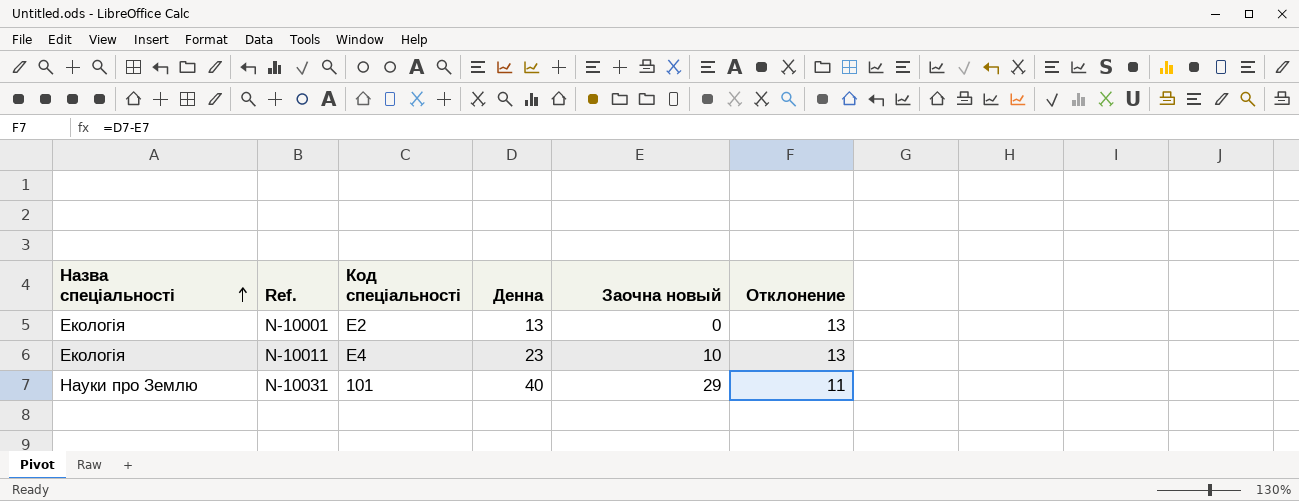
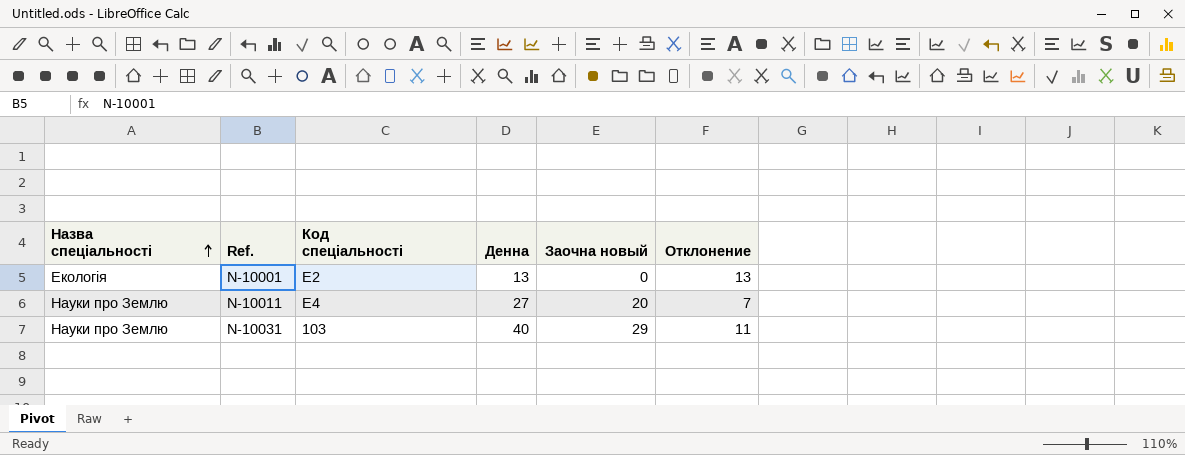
N-10011 | Назва спеціальності: Екологія -> Науки про Землю
N-10011 | Денна: 23 -> 27
N-10011 | Заочна новый: 10 -> 20
N-10011 | Отклонение: 13 -> 7
N-10031 | Код спеціальності: 101 -> 103

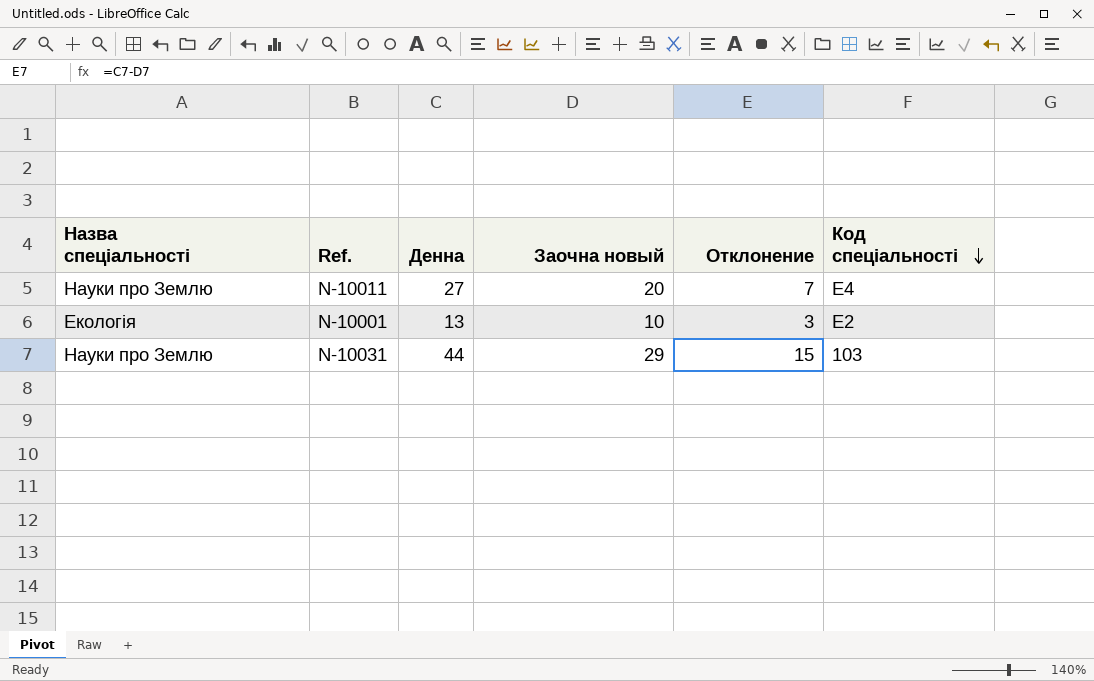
row order: Назва спеціальності ascending -> Код спеціальності descending
column Код спеціальності | position: 3 -> 6
N-10001 | Заочна новый: 0 -> 10
N-10001 | Отклонение: 13 -> 3
N-10031 | Денна: 40 -> 44
N-10031 | Отклонение: 11 -> 15

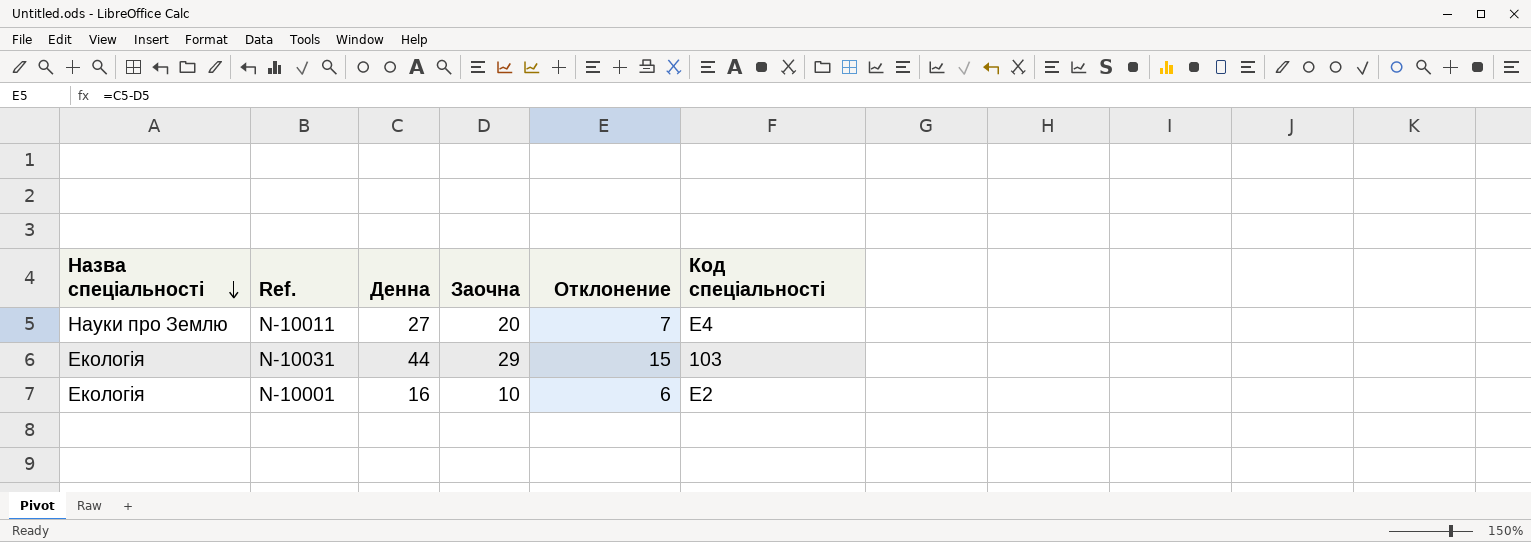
row order: Код спеціальності descending -> Назва спеціальності descending
column name: Заочна новый -> Заочна
N-10031 | Назва спеціальності: Науки про Землю -> Екологія
N-10001 | Денна: 13 -> 16
N-10001 | Отклонение: 3 -> 6

